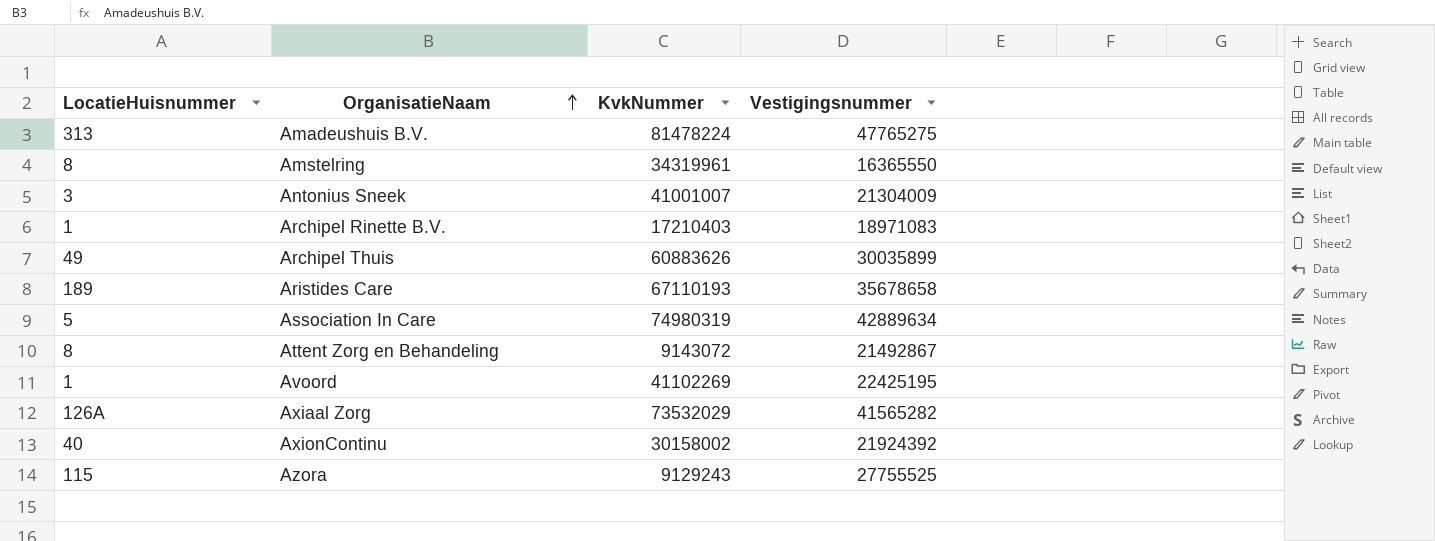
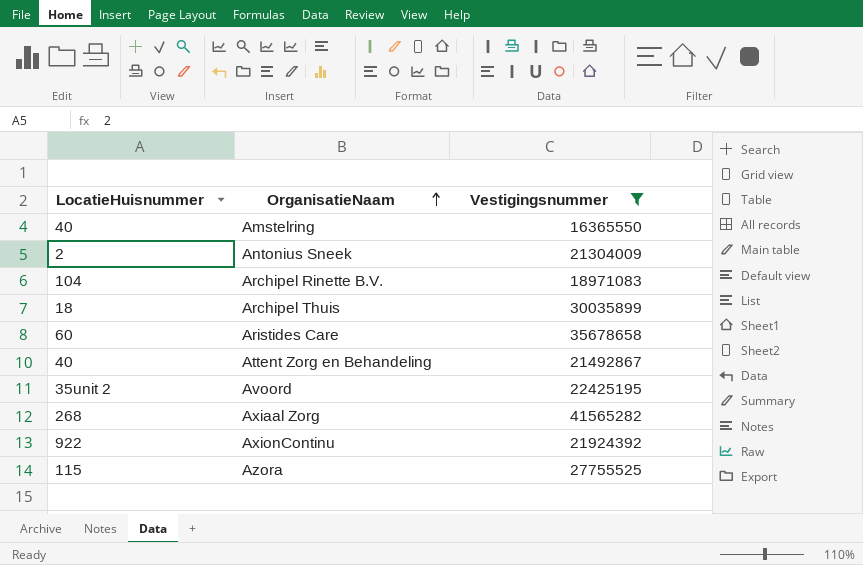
filter: none -> Vestigingsnummer <= 41565282
column KvkNummer | position: 3 -> none
Amstelring | LocatieHuisnummer: 8 -> 40
Antonius Sneek | LocatieHuisnummer: 3 -> 2
Archipel Rinette B.V. | LocatieHuisnummer: 1 -> 104
Archipel Thuis | LocatieHuisnummer: 49 -> 18
Aristides Care | LocatieHuisnummer: 189 -> 60
Attent Zorg en Behandeling | LocatieHuisnummer: 8 -> 40
Avoord | LocatieHuisnummer: 1 -> 35unit 2
Axiaal Zorg | LocatieHuisnummer: 126A -> 268
AxionContinu | LocatieHuisnummer: 40 -> 922

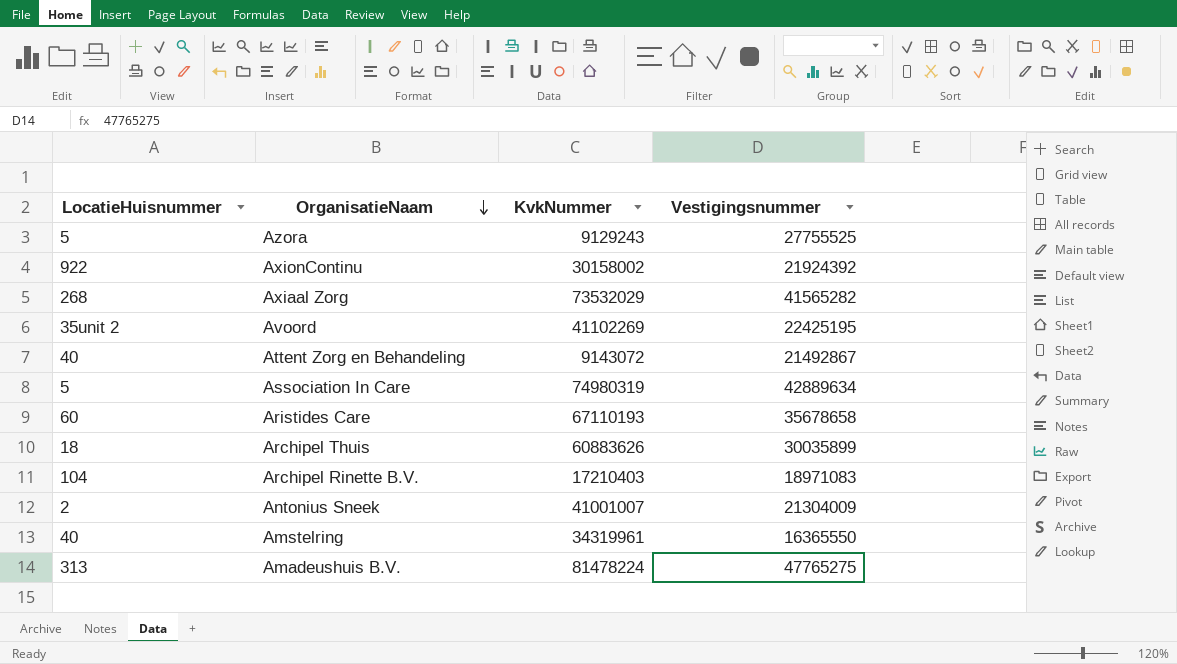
filter: Vestigingsnummer <= 41565282 -> none
row order: OrganisatieNaam ascending -> OrganisatieNaam descending
column KvkNummer | position: none -> 3
Azora | LocatieHuisnummer: 115 -> 5

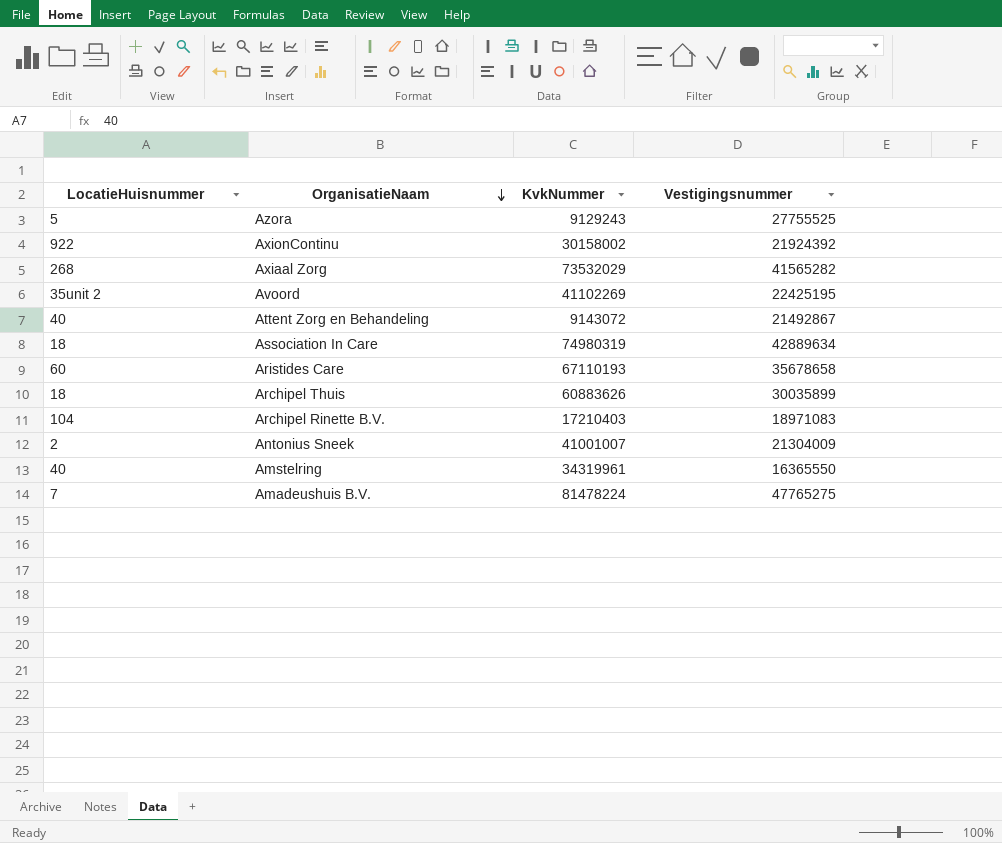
Association In Care | LocatieHuisnummer: 5 -> 18
Amadeushuis B.V. | LocatieHuisnummer: 313 -> 7

